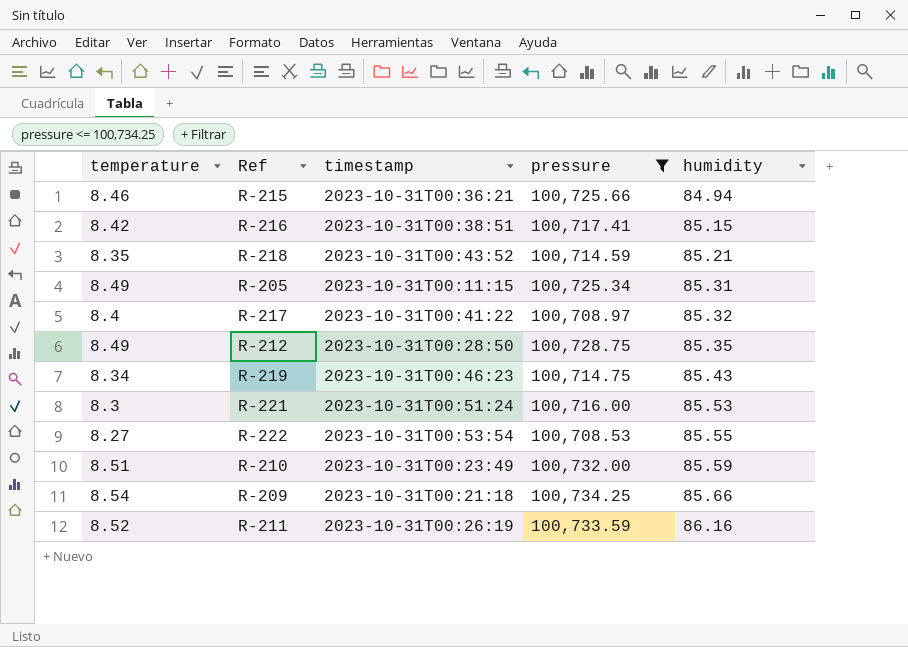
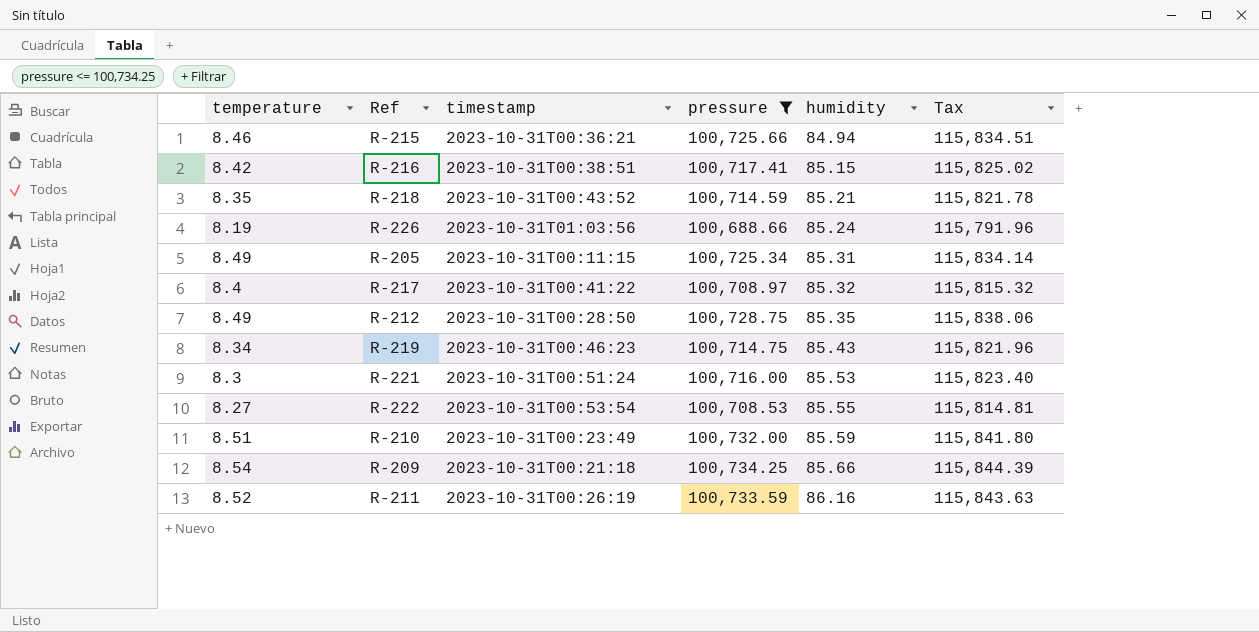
column Tax | formula: none -> [pressure] * 1.15
row R-226: none -> 8.19 | 2023-10-31T01:03:56 | 100,688.66 | 85.24 | 115,791.96

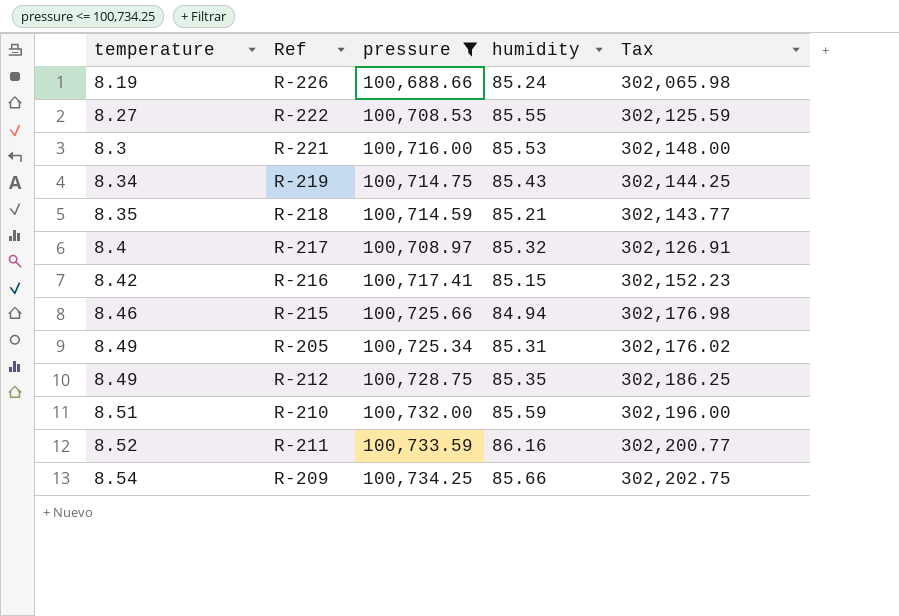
row order: humidity ascending -> temperature ascending
column timestamp | position: 3 -> none
column Tax | formula: [pressure] * 1.15 -> [pressure] * 3

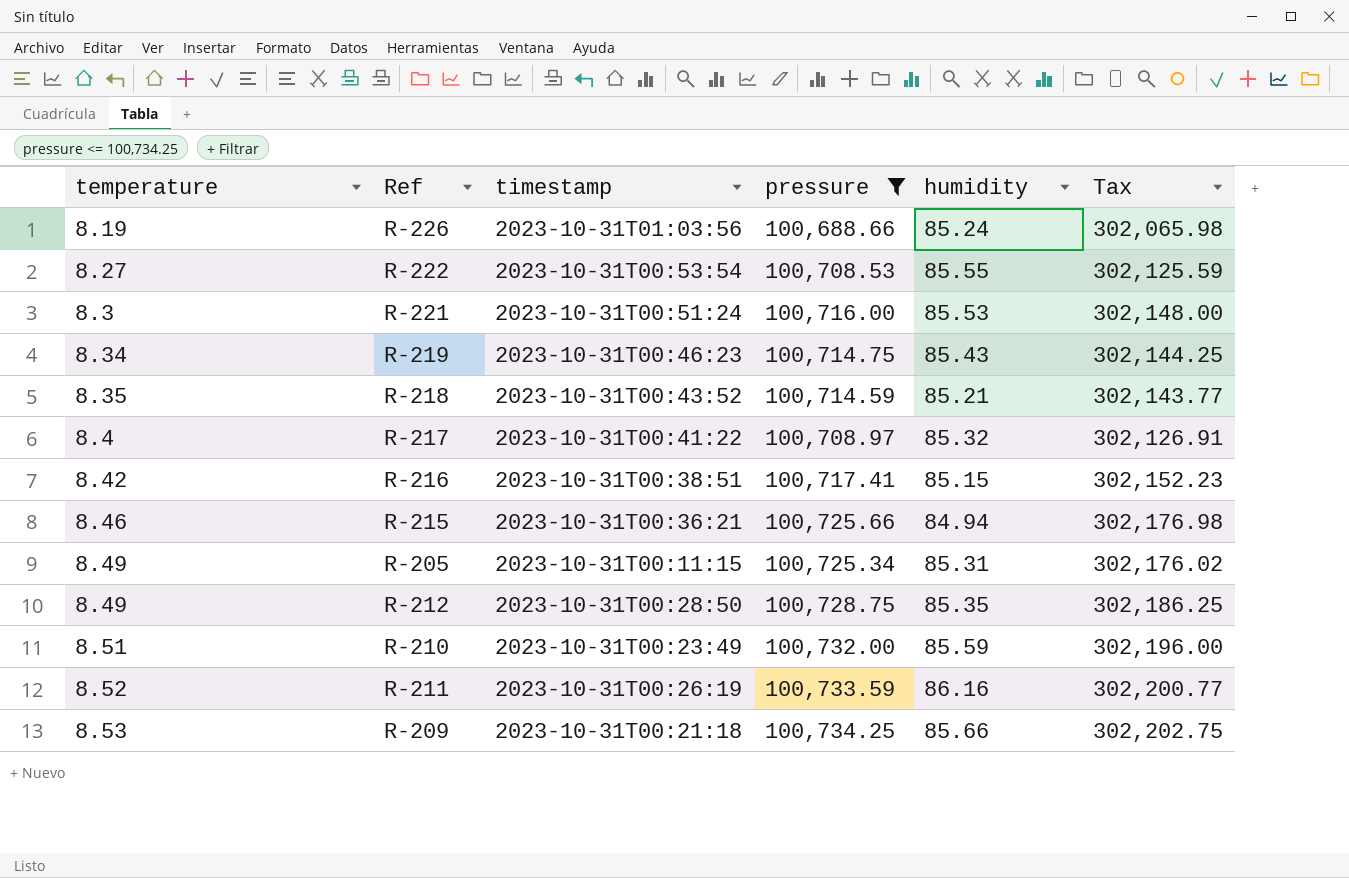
column timestamp | position: none -> 3
R-209 | temperature: 8.54 -> 8.53

